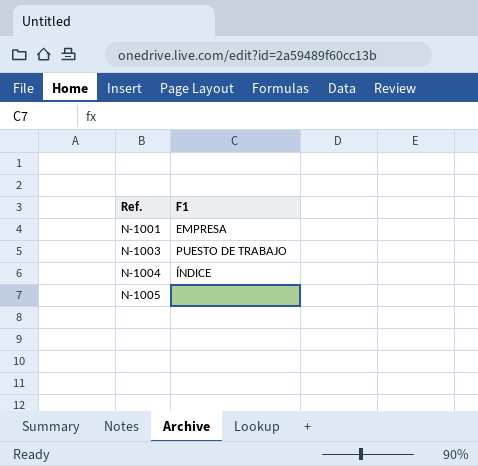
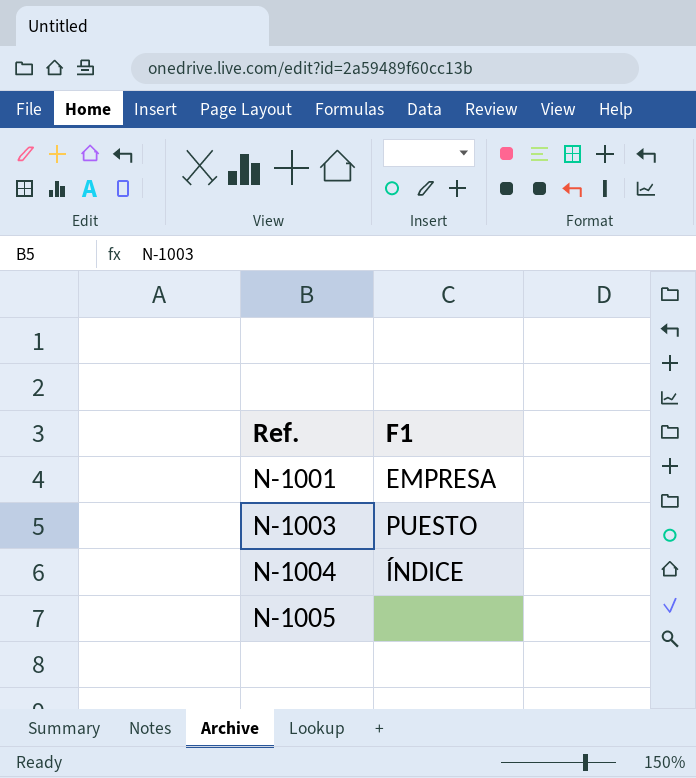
N-1003 | F1: PUESTO DE TRABAJO -> PUESTO

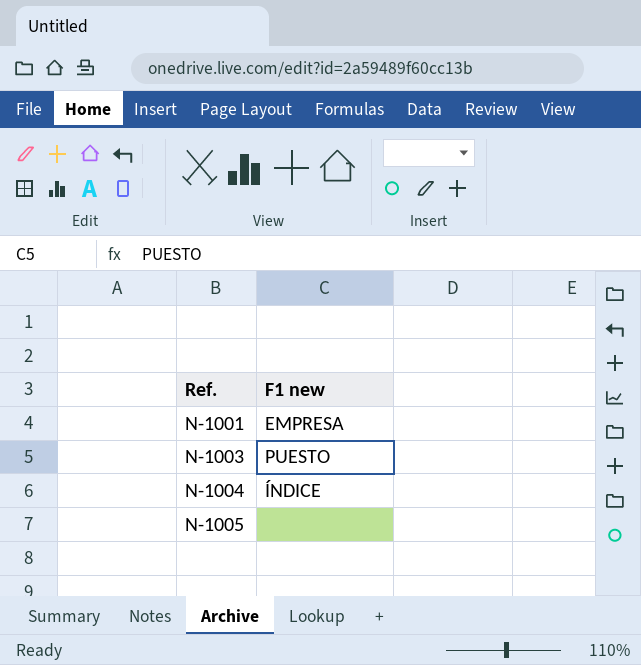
column name: F1 -> F1 new

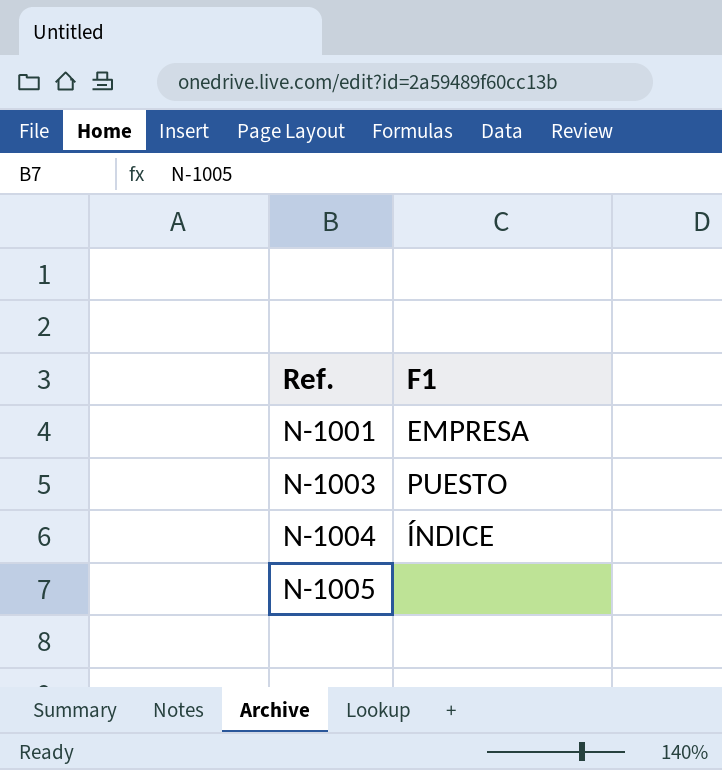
column name: F1 new -> F1

